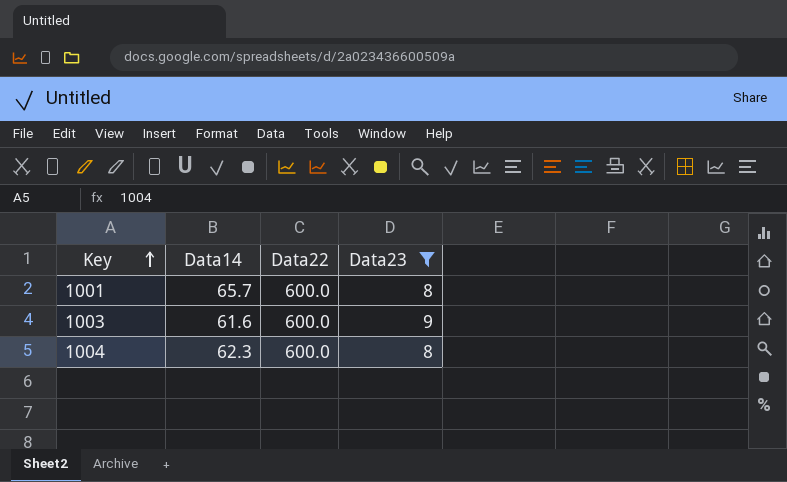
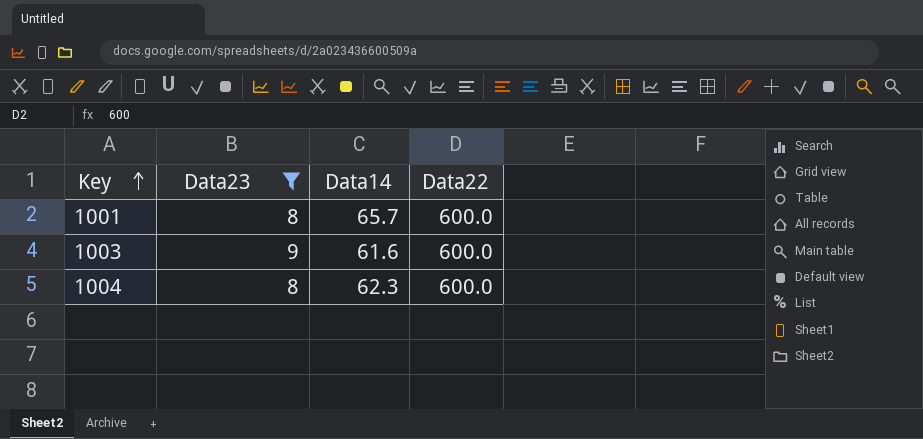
column Data23 | position: 4 -> 2

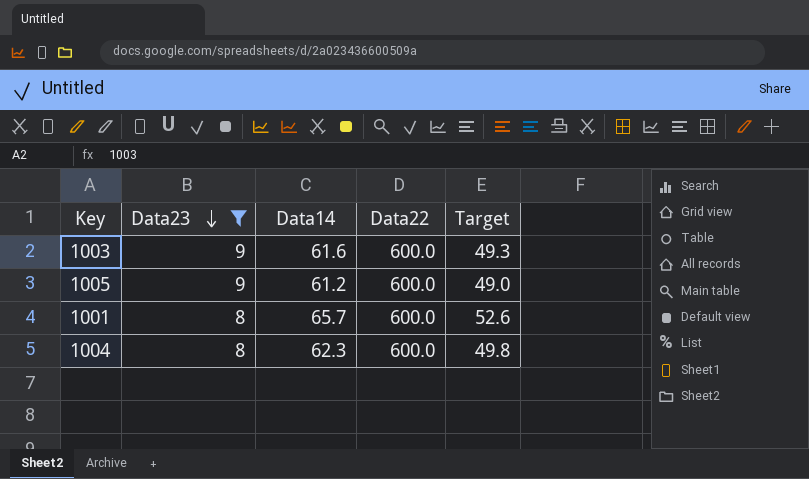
row order: Key ascending -> Data23 descending
column Target | formula: none -> [Data14] * 0.8
row 1005: none -> 9 | 61.2 | 600.0 | 49.0

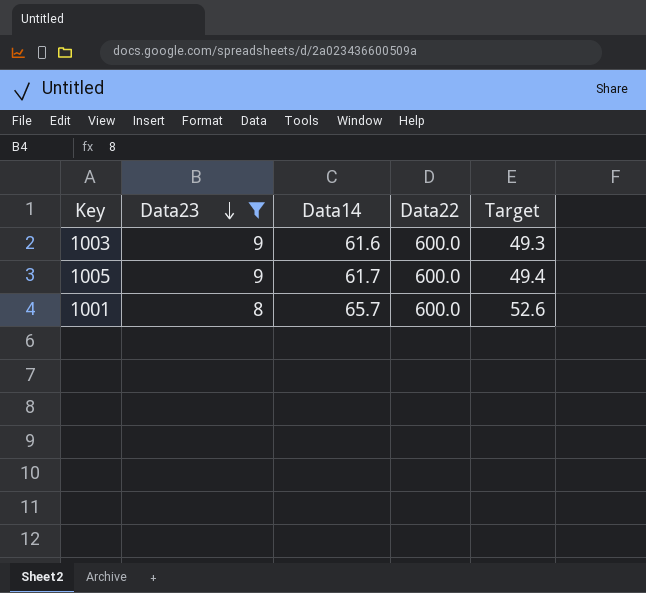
row 1004: 8 | 62.3 | 600.0 | 49.8 -> none
1005 | Data14: 61.2 -> 61.7
1005 | Target: 49.0 -> 49.4

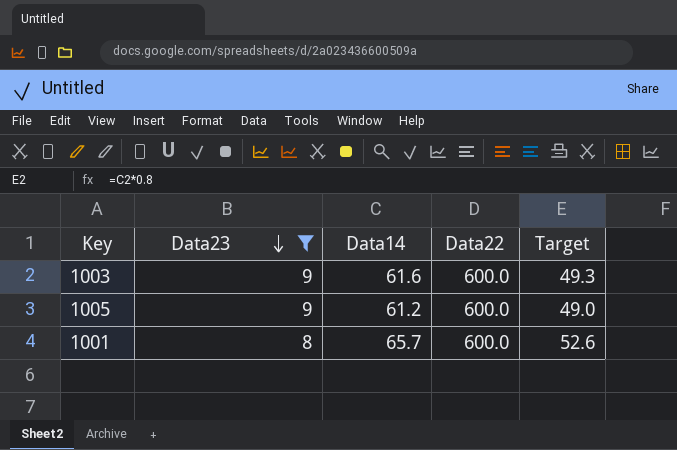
1005 | Data14: 61.7 -> 61.2
1005 | Target: 49.4 -> 49.0

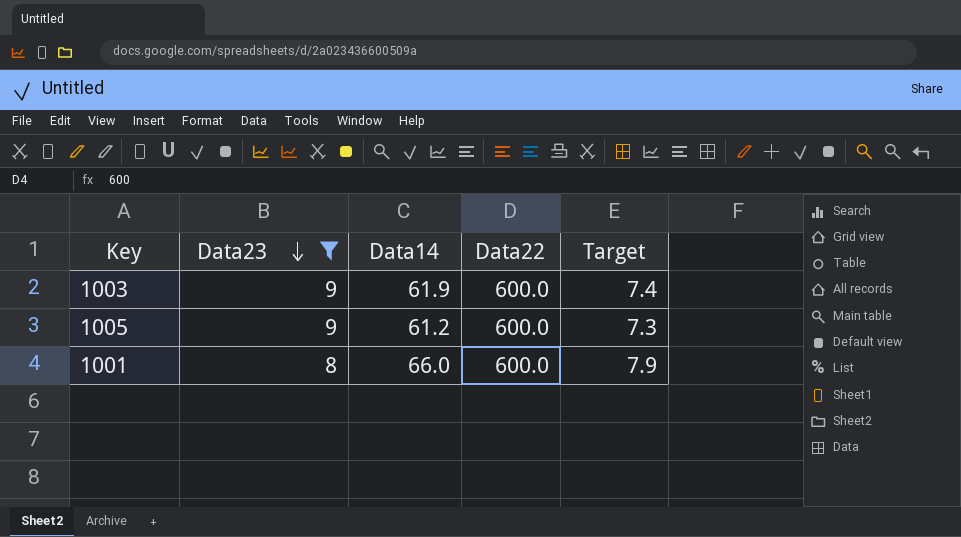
column Target | formula: [Data14] * 0.8 -> [Data14] * 0.12
1003 | Data14: 61.6 -> 61.9
1001 | Data14: 65.7 -> 66.0

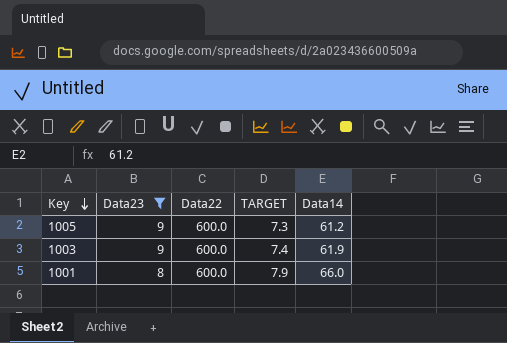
row order: Data23 descending -> Key descending
column name: Target -> TARGET
column Data14 | position: 3 -> 5

